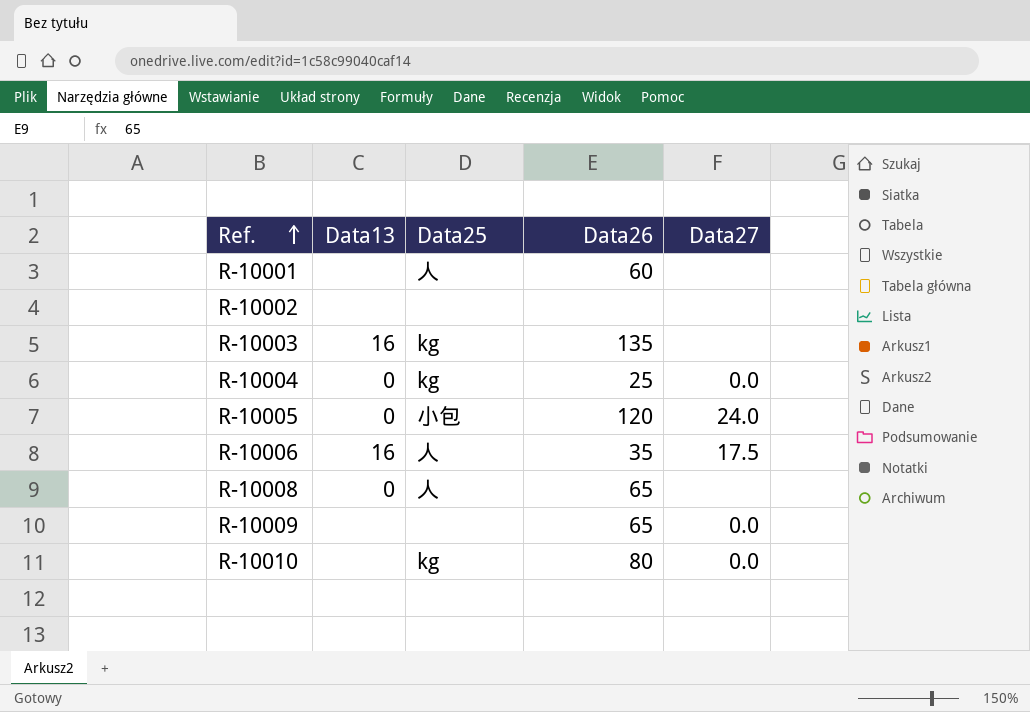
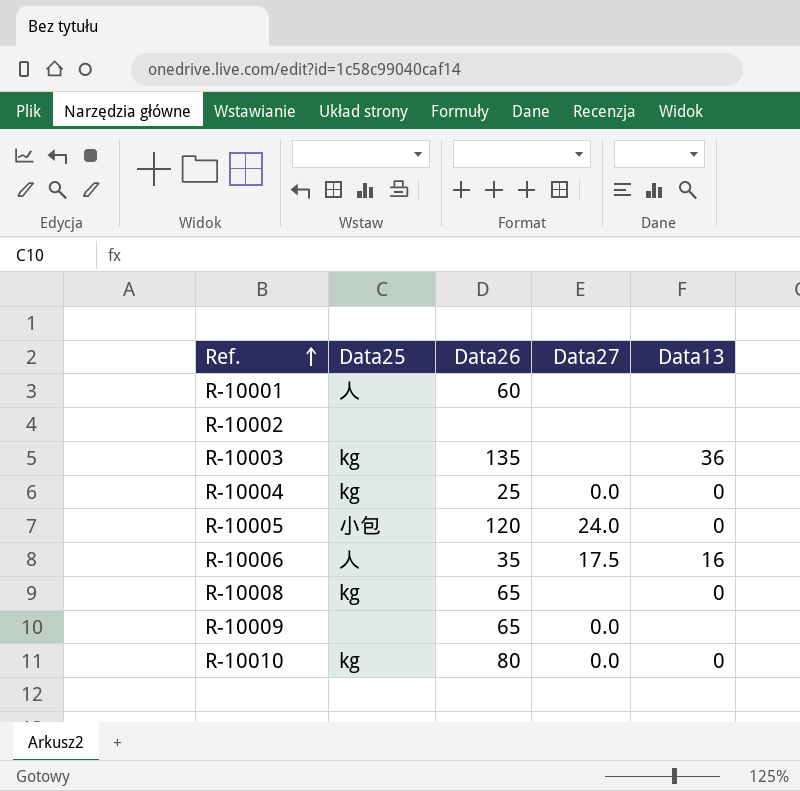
column Data13 | position: 2 -> 5
R-10003 | Data13: 16 -> 36
R-10008 | Data25: 人 -> kg
R-10010 | Data13: none -> 0

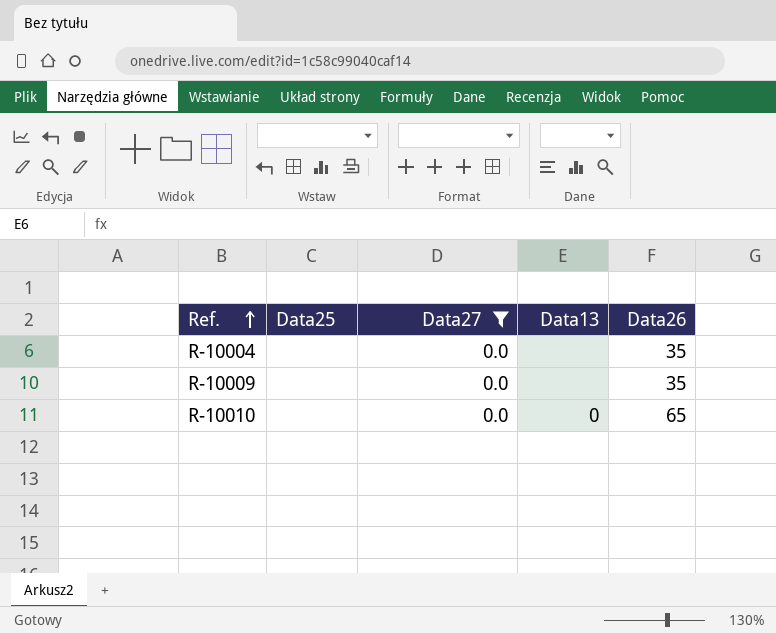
filter: none -> Data27 = 0.0
column Data26 | position: 3 -> 5
R-10004 | Data25: kg -> none
R-10004 | Data13: 0 -> none
R-10004 | Data26: 25 -> 35
R-10009 | Data26: 65 -> 35
R-10010 | Data25: kg -> none
R-10010 | Data26: 80 -> 65

